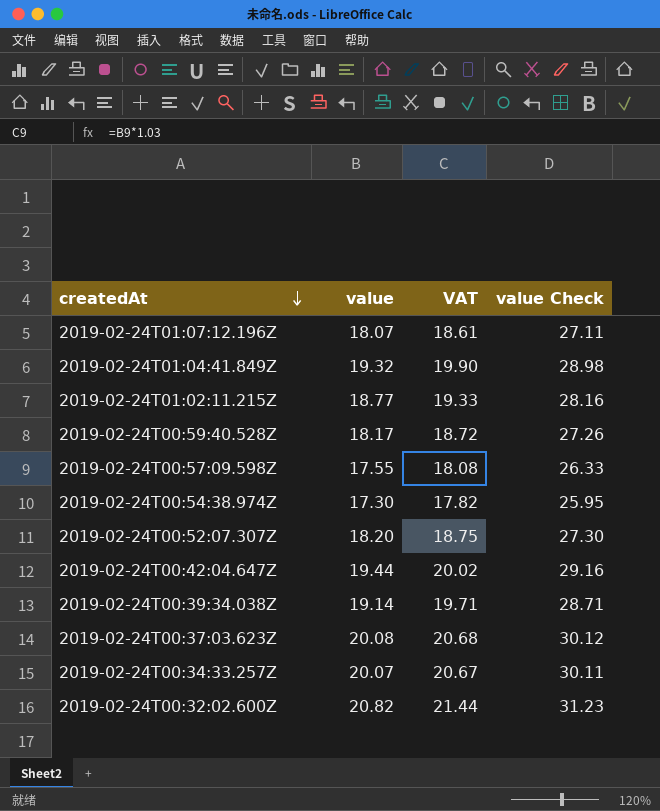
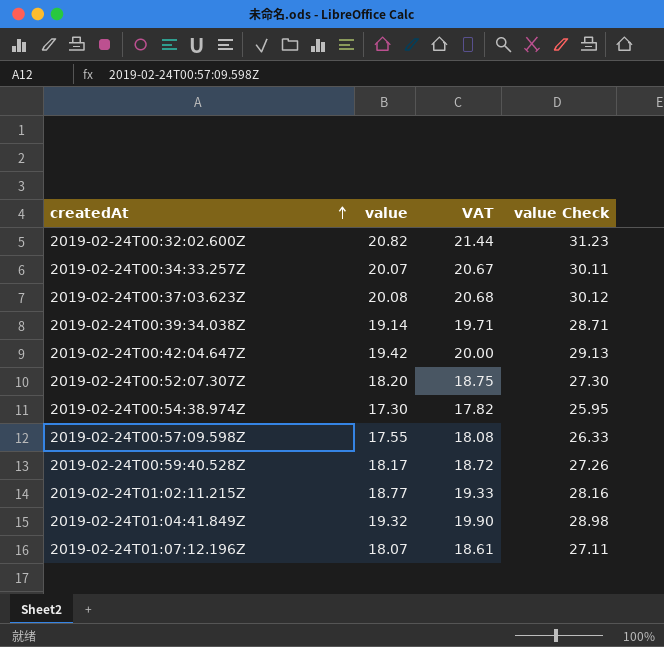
row order: createdAt descending -> createdAt ascending
2019-02-24T00:42:04.647Z | value: 19.44 -> 19.42
2019-02-24T00:42:04.647Z | VAT: 20.02 -> 20.00
2019-02-24T00:42:04.647Z | value Check: 29.16 -> 29.13

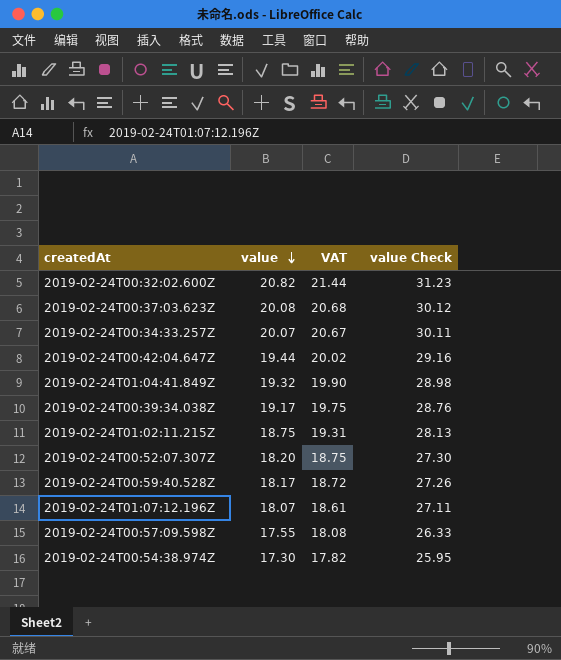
row order: createdAt ascending -> value descending
2019-02-24T00:42:04.647Z | value: 19.42 -> 19.44
2019-02-24T00:42:04.647Z | VAT: 20.00 -> 20.02
2019-02-24T00:42:04.647Z | value Check: 29.13 -> 29.16
2019-02-24T00:39:34.038Z | value: 19.14 -> 19.17
2019-02-24T00:39:34.038Z | VAT: 19.71 -> 19.75
2019-02-24T00:39:34.038Z | value Check: 28.71 -> 28.76
2019-02-24T01:02:11.215Z | value: 18.77 -> 18.75
2019-02-24T01:02:11.215Z | VAT: 19.33 -> 19.31
2019-02-24T01:02:11.215Z | value Check: 28.16 -> 28.13

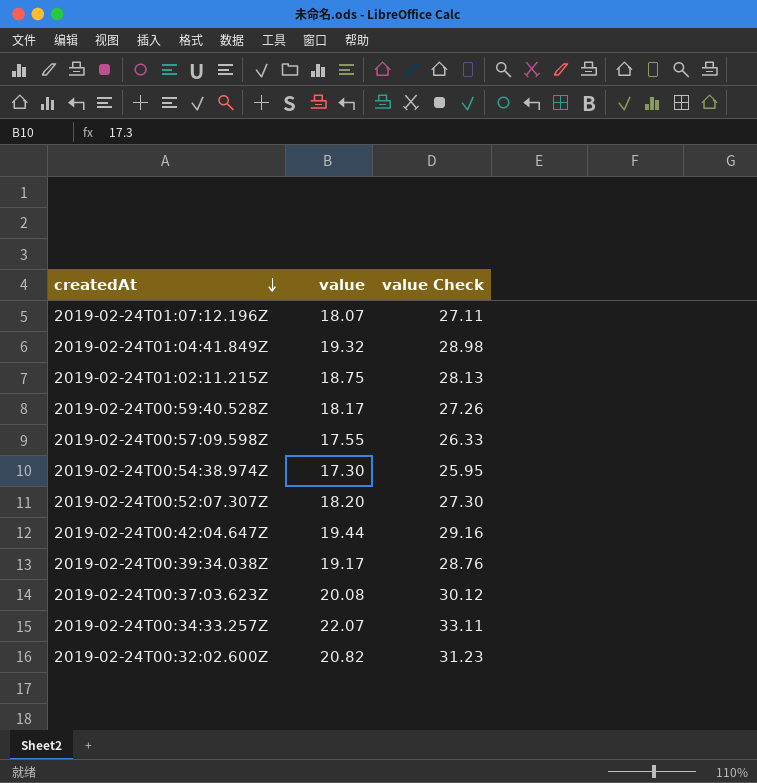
row order: value descending -> createdAt descending
column VAT | formula: [value] * 1.03 -> none
2019-02-24T00:34:33.257Z | value: 20.07 -> 22.07
2019-02-24T00:34:33.257Z | value Check: 30.11 -> 33.11

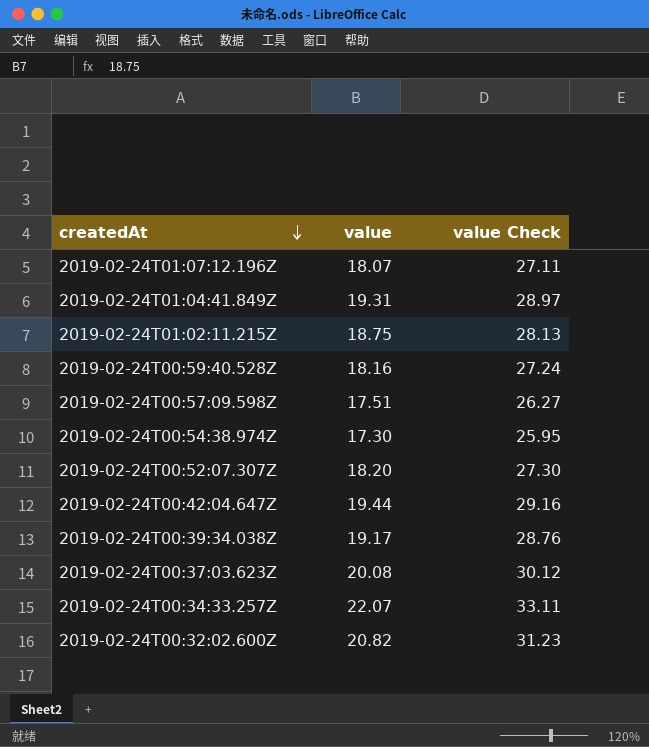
2019-02-24T01:04:41.849Z | value: 19.32 -> 19.31
2019-02-24T01:04:41.849Z | value Check: 28.98 -> 28.97
2019-02-24T00:59:40.528Z | value: 18.17 -> 18.16
2019-02-24T00:59:40.528Z | value Check: 27.26 -> 27.24
2019-02-24T00:57:09.598Z | value: 17.55 -> 17.51
2019-02-24T00:57:09.598Z | value Check: 26.33 -> 26.27

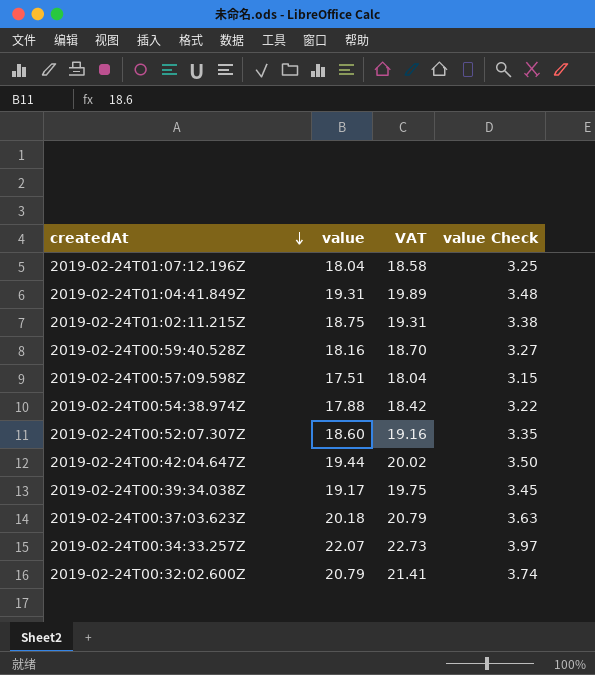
column VAT | formula: none -> [value] * 1.03
column value Check | formula: [value] * 1.5 -> [value] * 0.18
2019-02-24T01:07:12.196Z | value: 18.07 -> 18.04
2019-02-24T00:54:38.974Z | value: 17.30 -> 17.88
2019-02-24T00:52:07.307Z | value: 18.20 -> 18.60
2019-02-24T00:37:03.623Z | value: 20.08 -> 20.18
2019-02-24T00:32:02.600Z | value: 20.82 -> 20.79

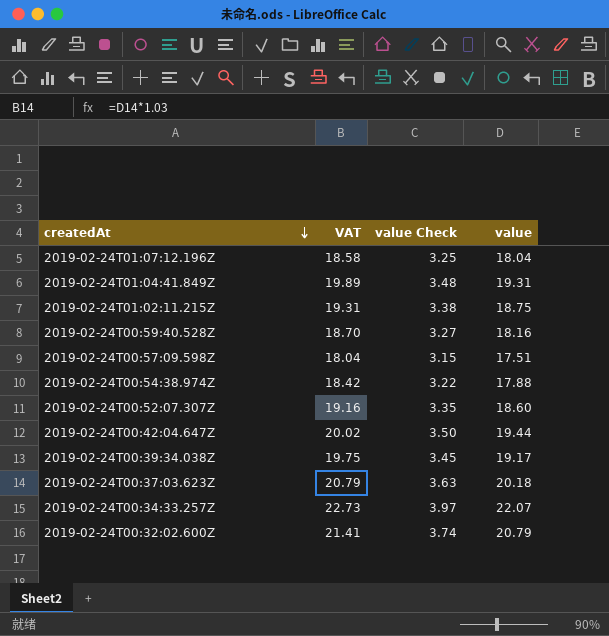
column value | position: 2 -> 4

